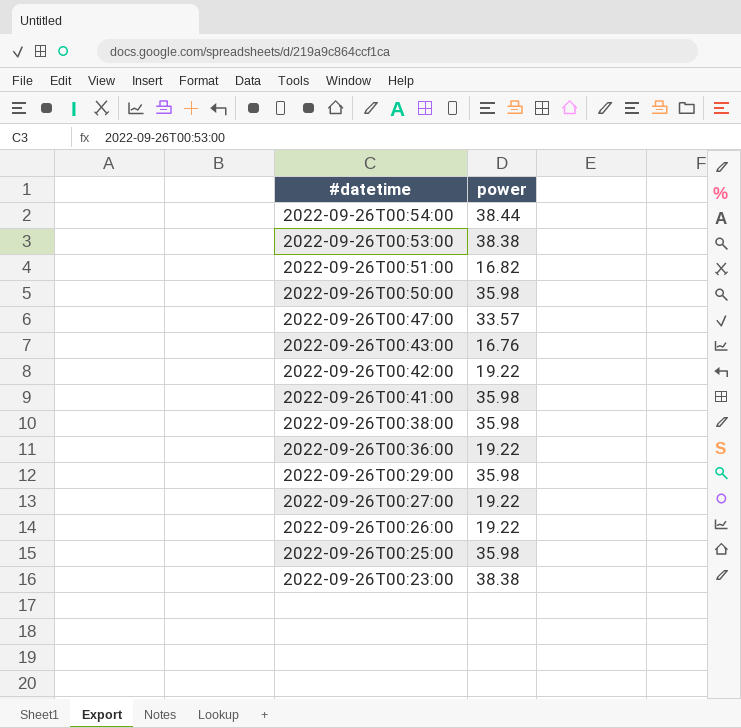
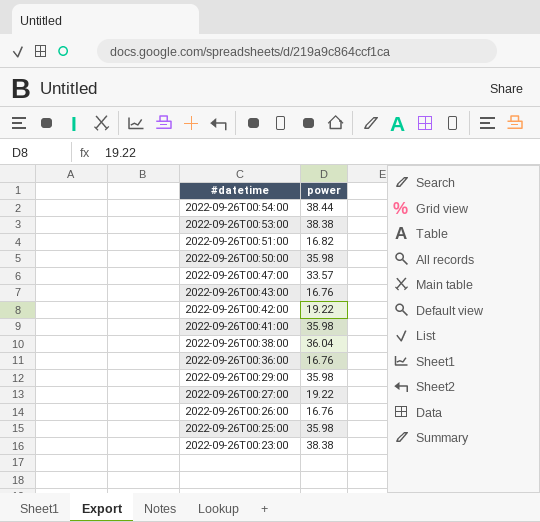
2022-09-26T00:38:00 | power: 35.98 -> 36.04
2022-09-26T00:36:00 | power: 19.22 -> 16.76
2022-09-26T00:26:00 | power: 19.22 -> 16.76

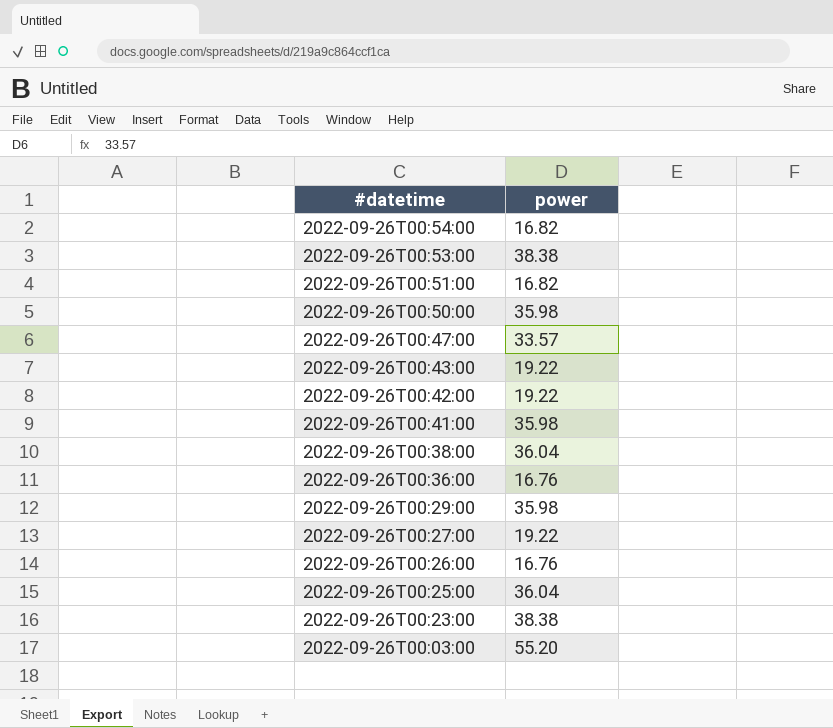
2022-09-26T00:54:00 | power: 38.44 -> 16.82
2022-09-26T00:43:00 | power: 16.76 -> 19.22
2022-09-26T00:25:00 | power: 35.98 -> 36.04
row 2022-09-26T00:03:00: none -> 55.20

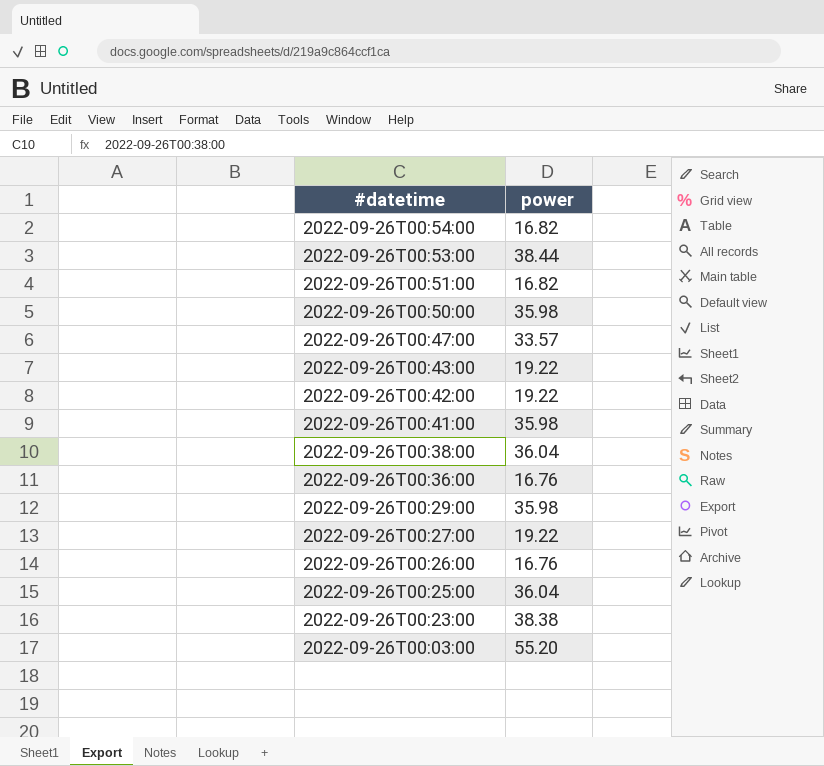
2022-09-26T00:53:00 | power: 38.38 -> 38.44

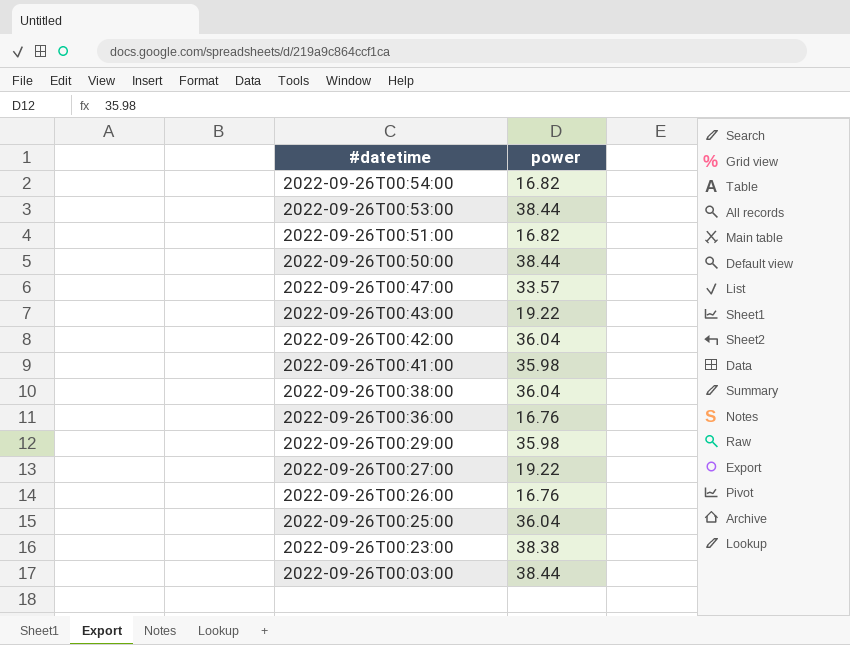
2022-09-26T00:50:00 | power: 35.98 -> 38.44
2022-09-26T00:42:00 | power: 19.22 -> 36.04
2022-09-26T00:03:00 | power: 55.20 -> 38.44

